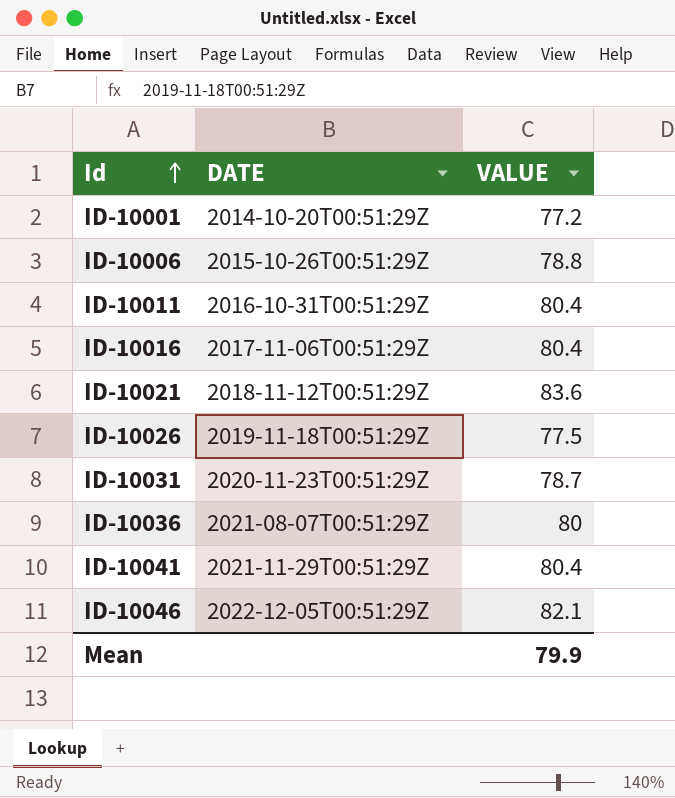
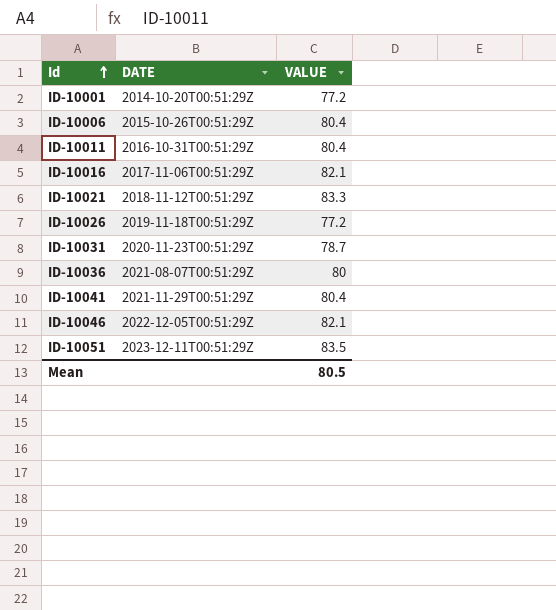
ID-10006 | VALUE: 78.8 -> 80.4
ID-10016 | VALUE: 80.4 -> 82.1
ID-10021 | VALUE: 83.6 -> 83.3
ID-10026 | VALUE: 77.5 -> 77.2
row ID-10051: none -> 2023-12-11T00:51:29Z | 83.5
Mean | VALUE: 79.9 -> 80.5

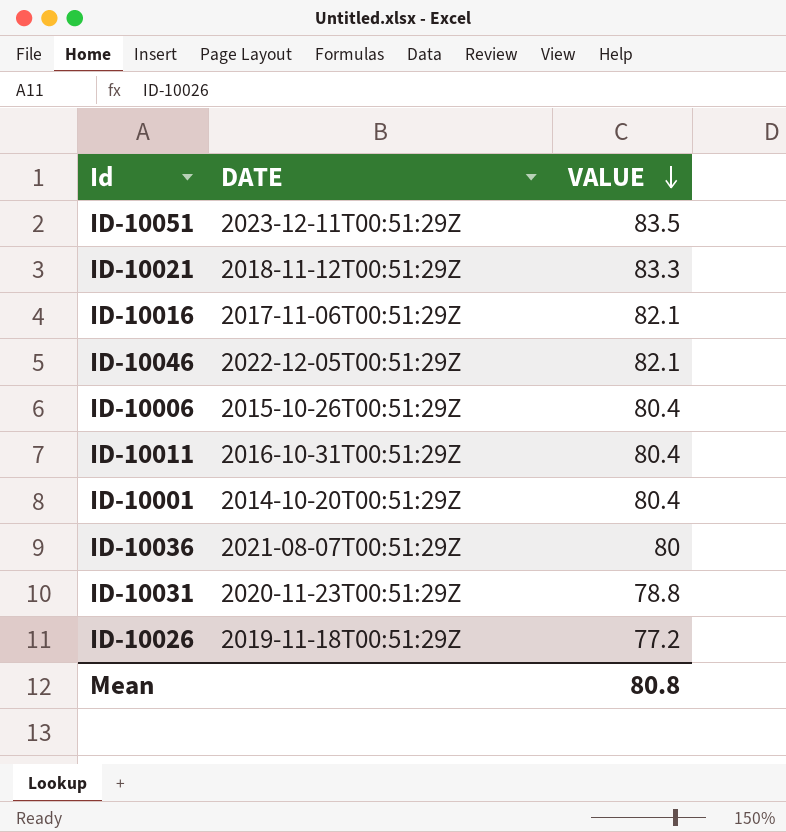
row order: Id ascending -> VALUE descending
row ID-10041: 2021-11-29T00:51:29Z | 80.4 -> none
ID-10001 | VALUE: 77.2 -> 80.4
ID-10031 | VALUE: 78.7 -> 78.8
Mean | VALUE: 80.5 -> 80.8

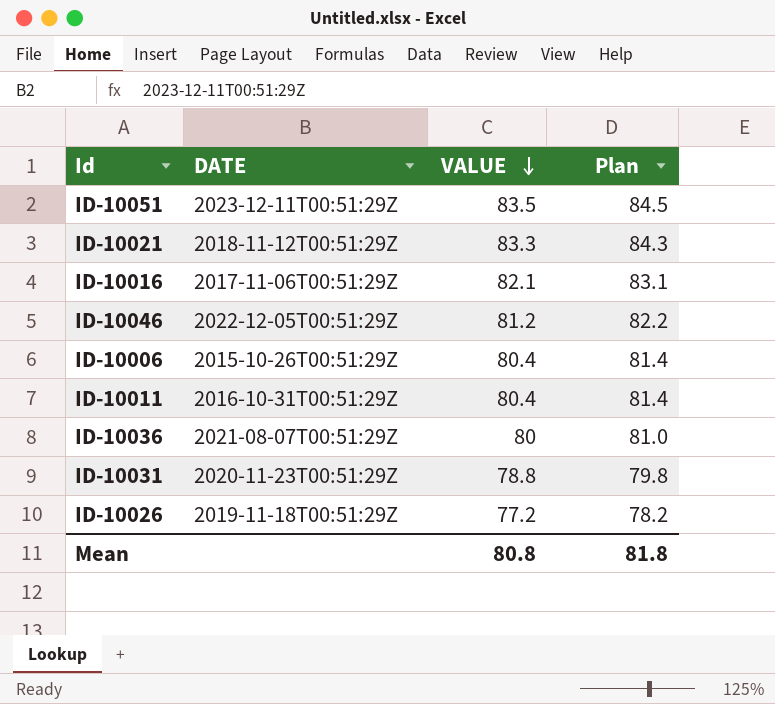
column Plan | formula: none -> [VALUE] + 1
row ID-10001: 2014-10-20T00:51:29Z | 80.4 -> none
ID-10046 | VALUE: 82.1 -> 81.2

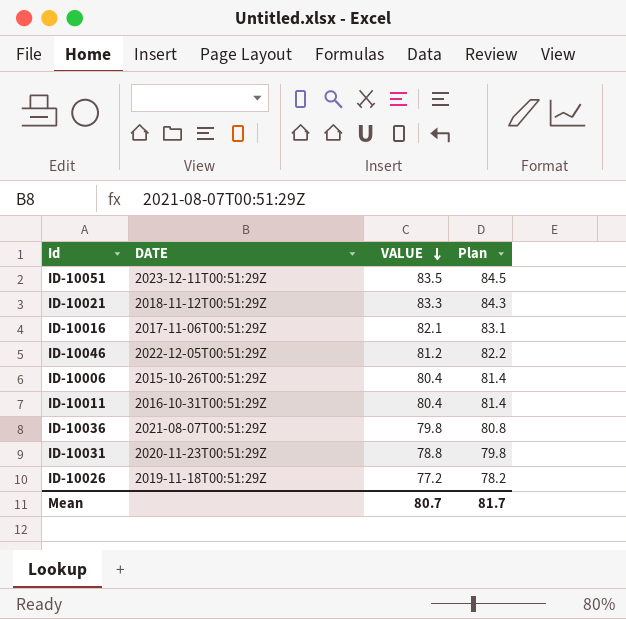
ID-10036 | VALUE: 80 -> 79.8
ID-10036 | Plan: 81.0 -> 80.8
Mean | VALUE: 80.8 -> 80.7
Mean | Plan: 81.8 -> 81.7

